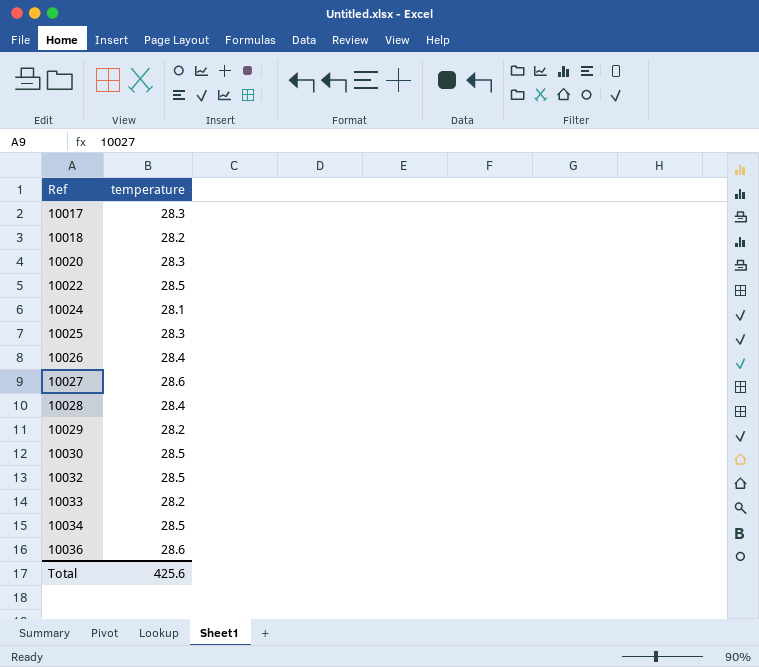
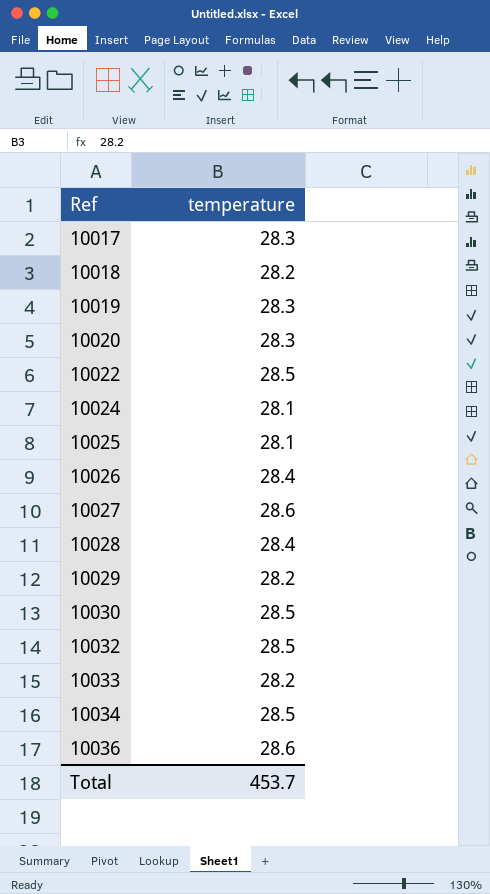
row 10019: none -> 28.3
10025 | temperature: 28.3 -> 28.1
Total | temperature: 425.6 -> 453.7

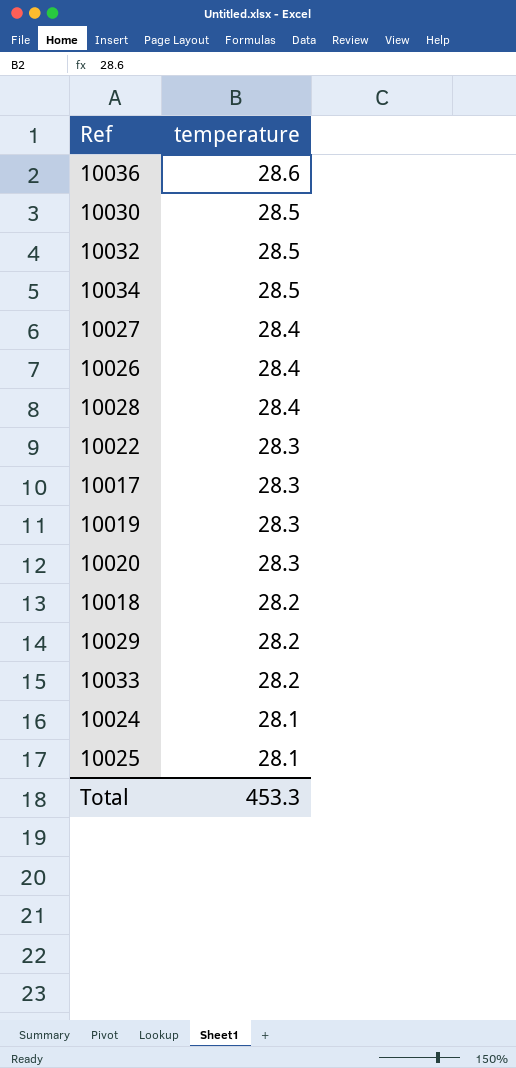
row order: Ref ascending -> temperature descending
10027 | temperature: 28.6 -> 28.4
10022 | temperature: 28.5 -> 28.3
Total | temperature: 453.7 -> 453.3

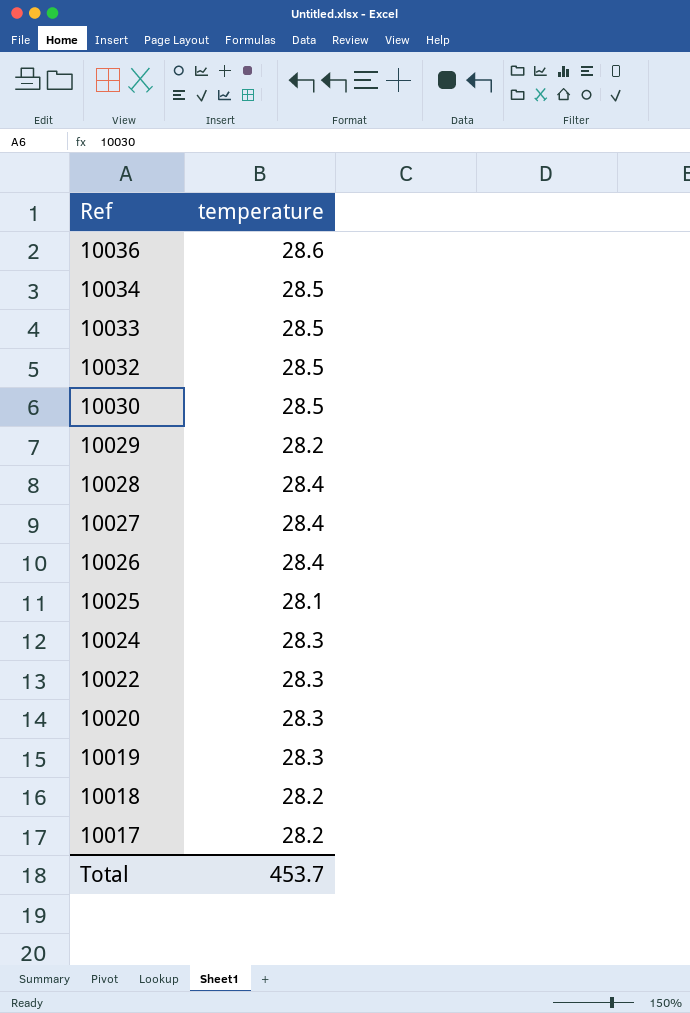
row order: temperature descending -> Ref descending
10033 | temperature: 28.2 -> 28.5
10024 | temperature: 28.1 -> 28.3
10017 | temperature: 28.3 -> 28.2
Total | temperature: 453.3 -> 453.7

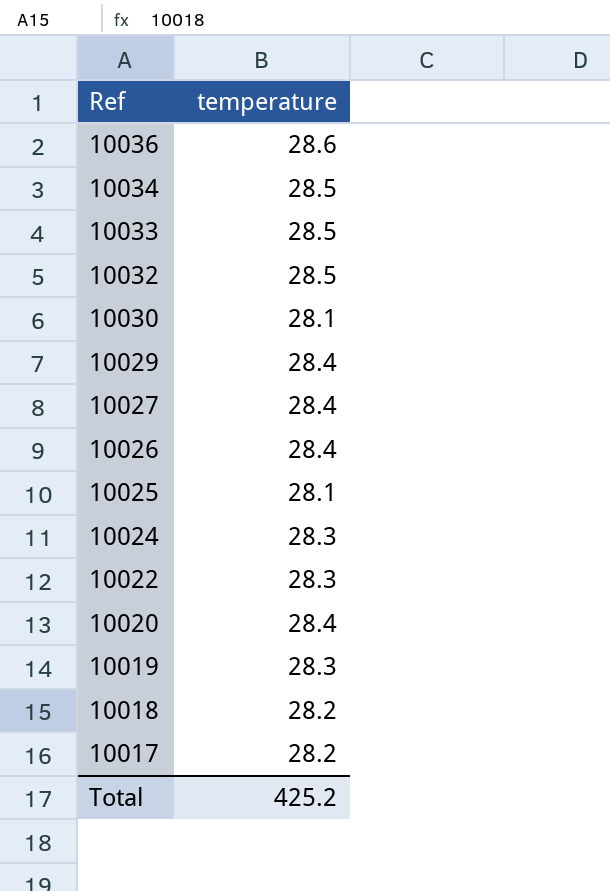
row 10028: 28.4 -> none
10030 | temperature: 28.5 -> 28.1
10029 | temperature: 28.2 -> 28.4
10020 | temperature: 28.3 -> 28.4
Total | temperature: 453.7 -> 425.2

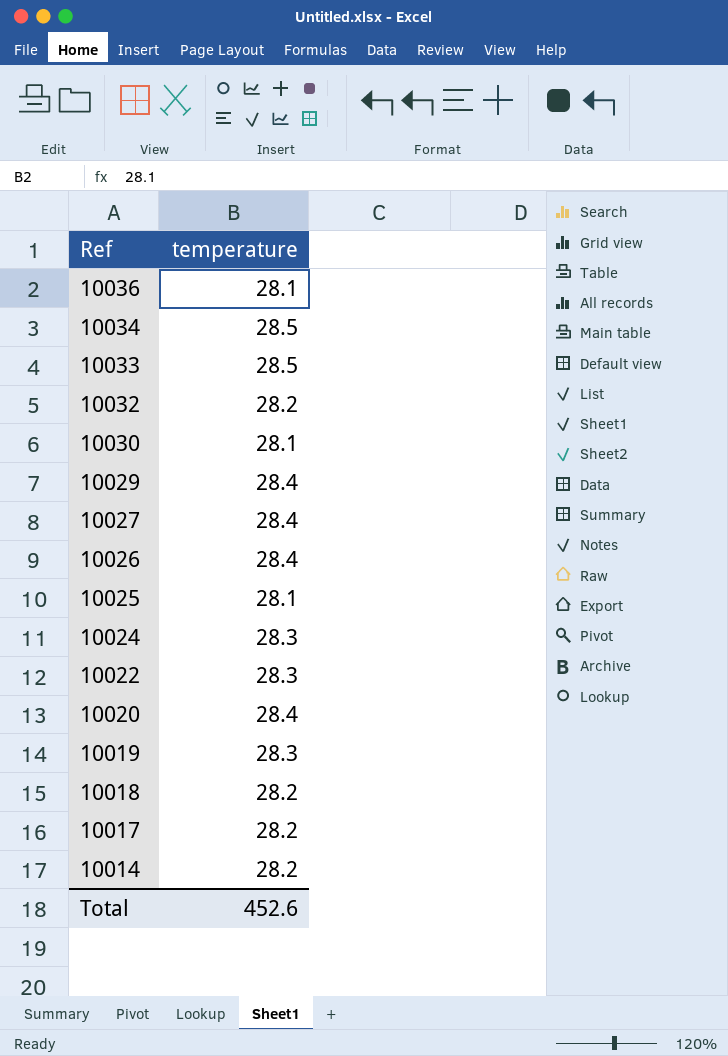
10036 | temperature: 28.6 -> 28.1
10032 | temperature: 28.5 -> 28.2
row 10014: none -> 28.2
Total | temperature: 425.2 -> 452.6

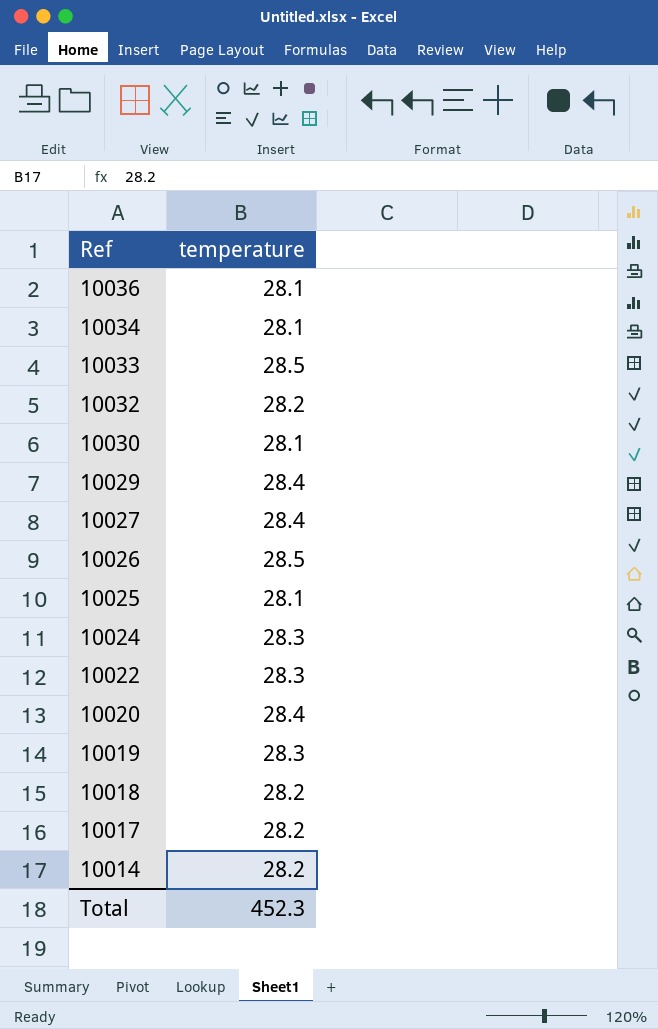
10034 | temperature: 28.5 -> 28.1
10026 | temperature: 28.4 -> 28.5
Total | temperature: 452.6 -> 452.3

